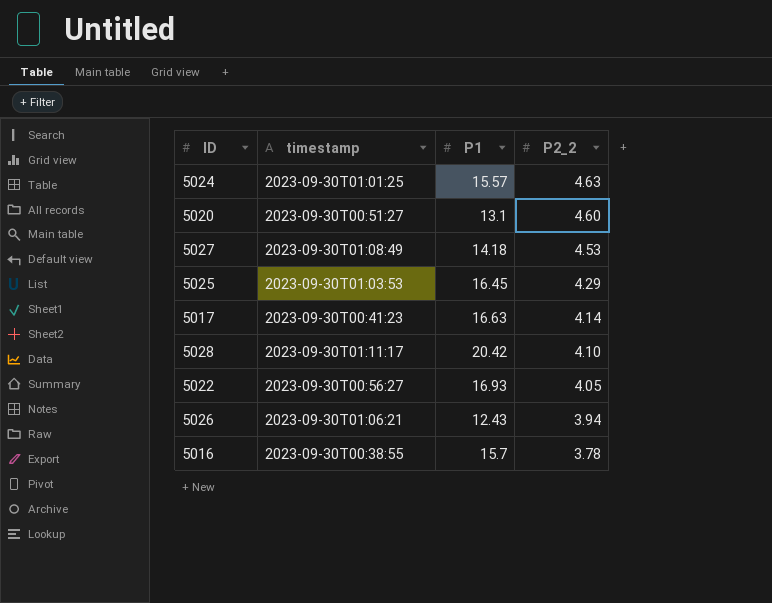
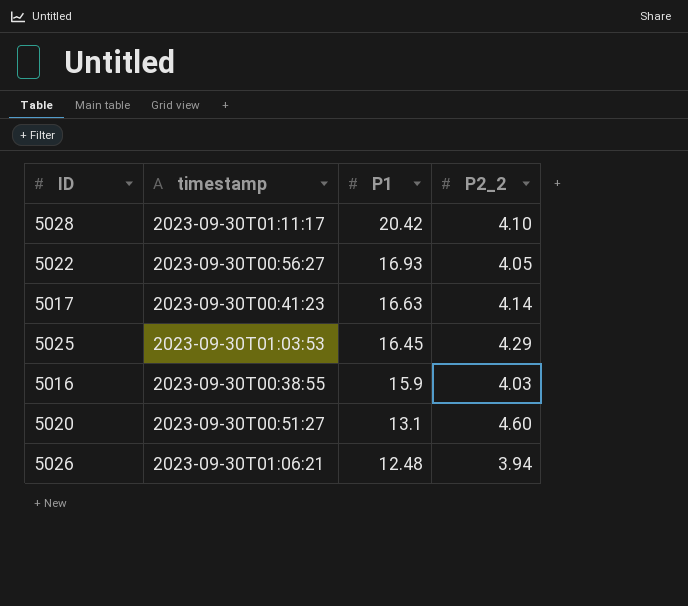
row order: P2_2 descending -> P1 descending
row 5024: 2023-09-30T01:01:25 | 15.57 | 4.63 -> none
row 5027: 2023-09-30T01:08:49 | 14.18 | 4.53 -> none
5016 | P1: 15.7 -> 15.9
5016 | P2_2: 3.78 -> 4.03
5026 | P1: 12.43 -> 12.48

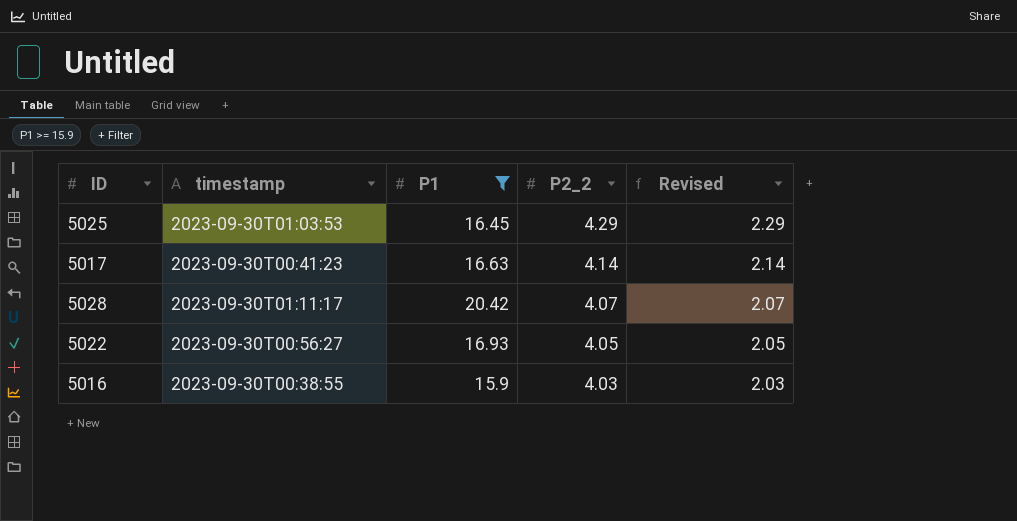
filter: none -> P1 >= 15.9
row order: P1 descending -> P2_2 descending
column Revised | formula: none -> [P2_2] - 2
5028 | P2_2: 4.10 -> 4.07

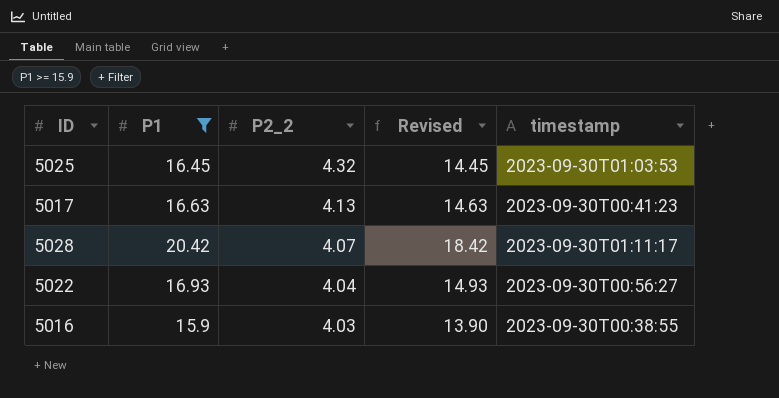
column Revised | formula: [P2_2] - 2 -> [P1] - 2
column timestamp | position: 2 -> 5
5025 | P2_2: 4.29 -> 4.32
5017 | P2_2: 4.14 -> 4.13
5022 | P2_2: 4.05 -> 4.04

